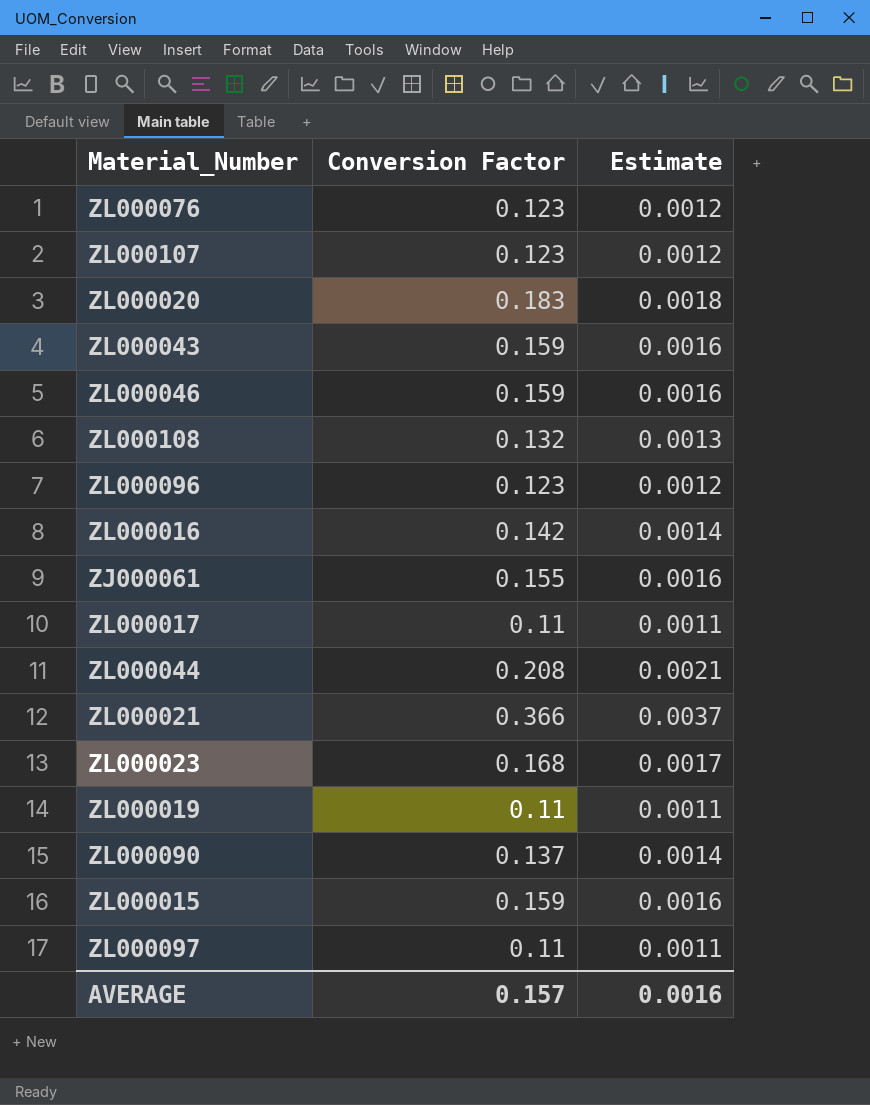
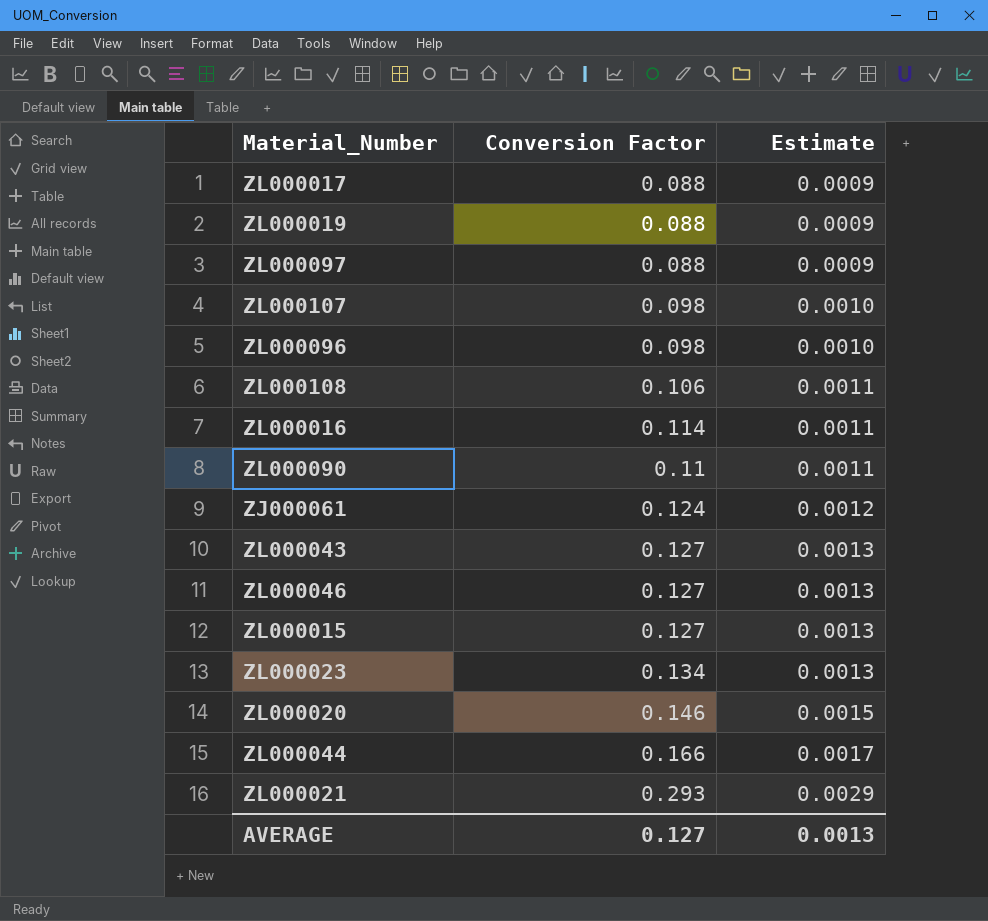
row order: none -> Estimate ascending
row ZL000076: 0.123 | 0.0012 -> none
ZL000017 | Conversion Factor: 0.11 -> 0.088
ZL000017 | Estimate: 0.0011 -> 0.0009
ZL000019 | Conversion Factor: 0.11 -> 0.088
ZL000019 | Estimate: 0.0011 -> 0.0009
ZL000097 | Conversion Factor: 0.11 -> 0.088
ZL000097 | Estimate: 0.0011 -> 0.0009
ZL000107 | Conversion Factor: 0.123 -> 0.098
ZL000107 | Estimate: 0.0012 -> 0.0010
ZL000096 | Conversion Factor: 0.123 -> 0.098
ZL000096 | Estimate: 0.0012 -> 0.0010
ZL000108 | Conversion Factor: 0.132 -> 0.106
ZL000108 | Estimate: 0.0013 -> 0.0011
ZL000016 | Conversion Factor: 0.142 -> 0.114
ZL000016 | Estimate: 0.0014 -> 0.0011
ZL000090 | Conversion Factor: 0.137 -> 0.11
ZL000090 | Estimate: 0.0014 -> 0.0011
ZJ000061 | Conversion Factor: 0.155 -> 0.124
ZJ000061 | Estimate: 0.0016 -> 0.0012
ZL000043 | Conversion Factor: 0.159 -> 0.127
ZL000043 | Estimate: 0.0016 -> 0.0013
ZL000046 | Conversion Factor: 0.159 -> 0.127
ZL000046 | Estimate: 0.0016 -> 0.0013
ZL000015 | Conversion Factor: 0.159 -> 0.127
ZL000015 | Estimate: 0.0016 -> 0.0013
ZL000023 | Conversion Factor: 0.168 -> 0.134
ZL000023 | Estimate: 0.0017 -> 0.0013
ZL000020 | Conversion Factor: 0.183 -> 0.146
ZL000020 | Estimate: 0.0018 -> 0.0015
ZL000044 | Conversion Factor: 0.208 -> 0.166
ZL000044 | Estimate: 0.0021 -> 0.0017
ZL000021 | Conversion Factor: 0.366 -> 0.293
ZL000021 | Estimate: 0.0037 -> 0.0029
AVERAGE | Conversion Factor: 0.157 -> 0.127
AVERAGE | Estimate: 0.0016 -> 0.0013

